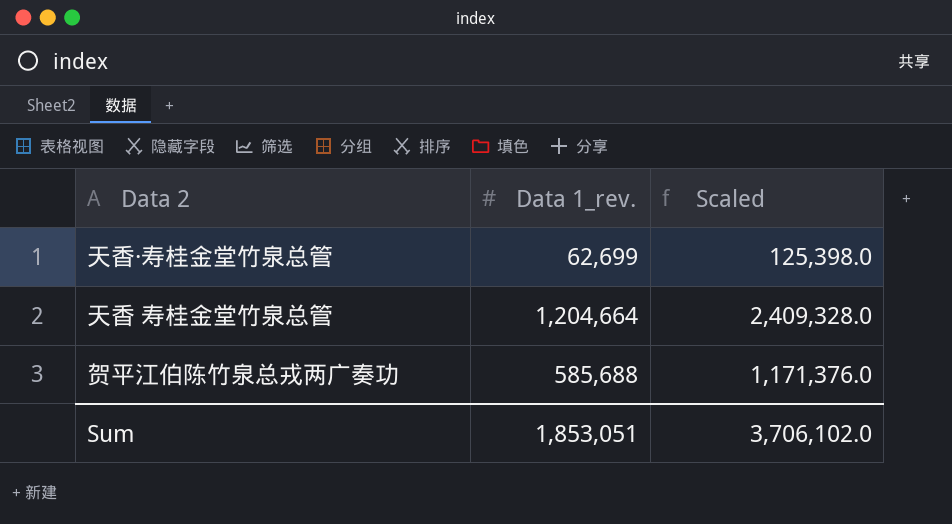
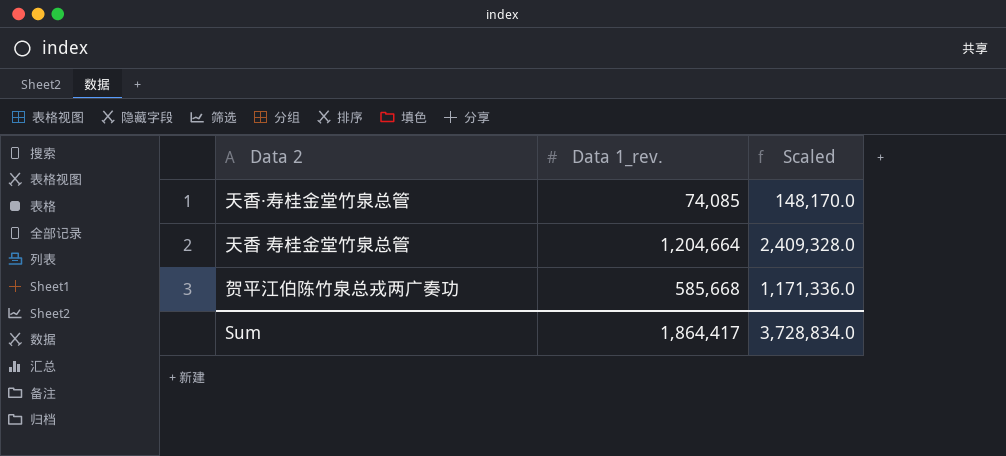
天香·寿桂金堂竹泉总管 | Data 1_rev.: 62,699 -> 74,085
天香·寿桂金堂竹泉总管 | Scaled: 125,398.0 -> 148,170.0
贺平江伯陈竹泉总戎两广奏功 | Data 1_rev.: 585,688 -> 585,668
贺平江伯陈竹泉总戎两广奏功 | Scaled: 1,171,376.0 -> 1,171,336.0
Sum | Data 1_rev.: 1,853,051 -> 1,864,417
Sum | Scaled: 3,706,102.0 -> 3,728,834.0

